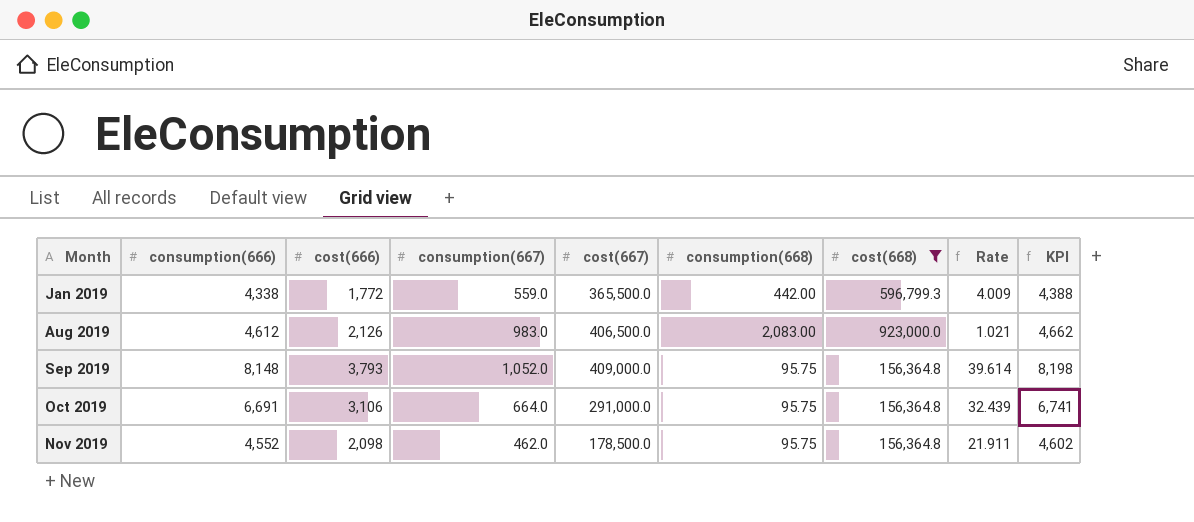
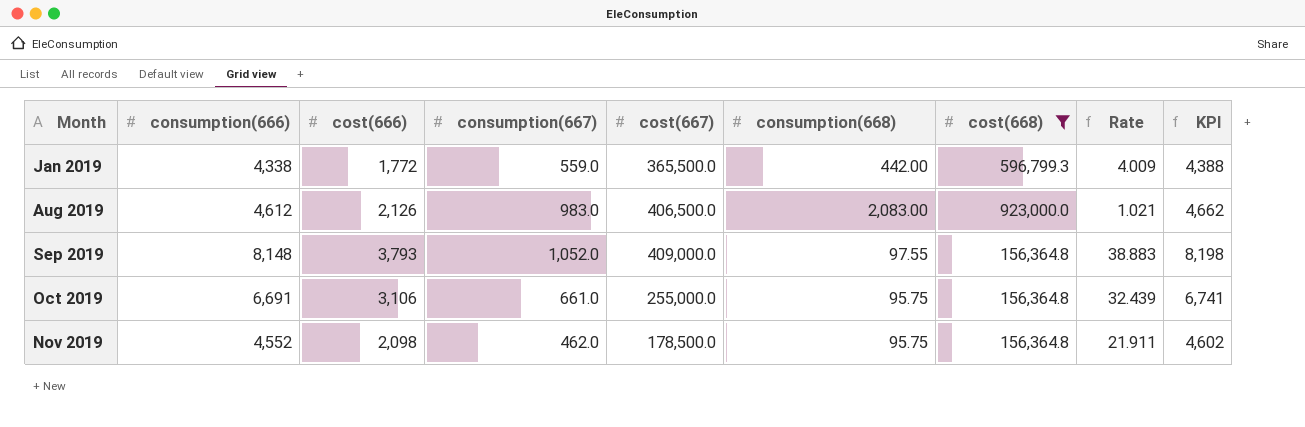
Sep 2019 | consumption(668): 95.75 -> 97.55
Sep 2019 | Rate: 39.614 -> 38.883
Oct 2019 | consumption(667): 664.0 -> 661.0
Oct 2019 | cost(667): 291,000.0 -> 255,000.0

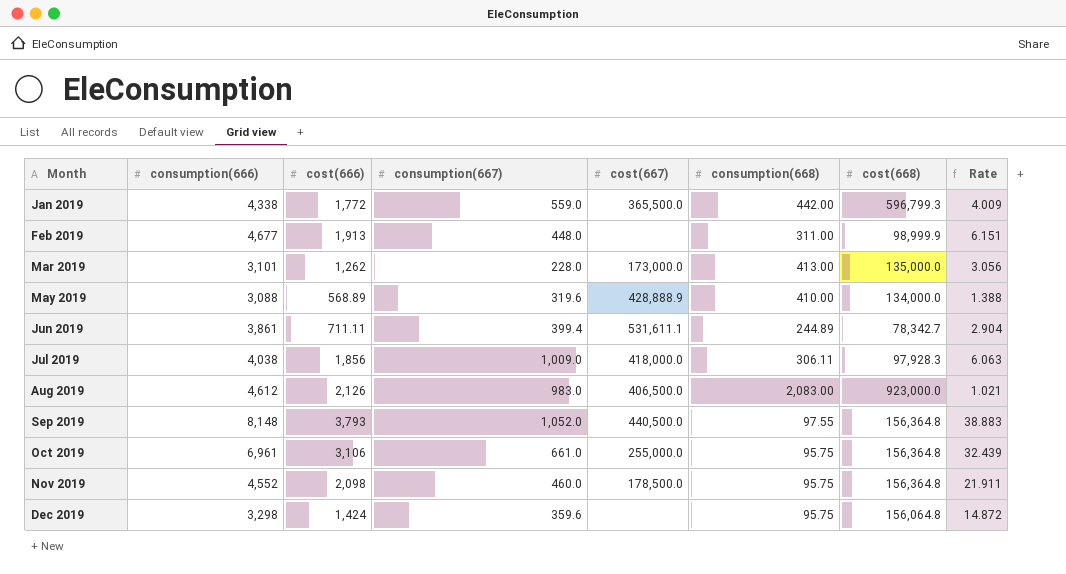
filter: cost(668) >= 156,364.8 -> none
column KPI | formula: [consumption(666)] + 50 -> none
Sep 2019 | cost(667): 409,000.0 -> 440,500.0
Oct 2019 | consumption(666): 6,691 -> 6,961
Nov 2019 | consumption(667): 462.0 -> 460.0

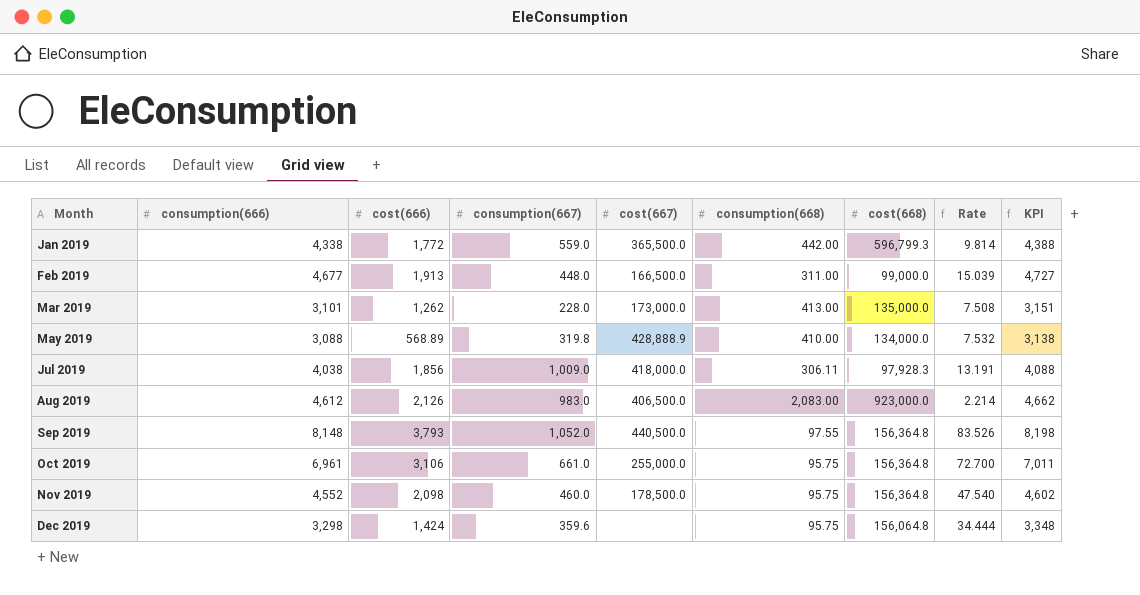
column Rate | formula: [cost(666)] / [consumption(668)] -> [consumption(666)] / [consumption(668)]
column KPI | formula: none -> [consumption(666)] + 50
row Jun 2019: 3,861 | 711.11 | 399.4 | 531,611.1 | 244.89 | 78,342.7 | 2.904 -> none
Feb 2019 | cost(667): none -> 166,500.0
Feb 2019 | cost(668): 98,999.9 -> 99,000.0
May 2019 | consumption(667): 319.6 -> 319.8

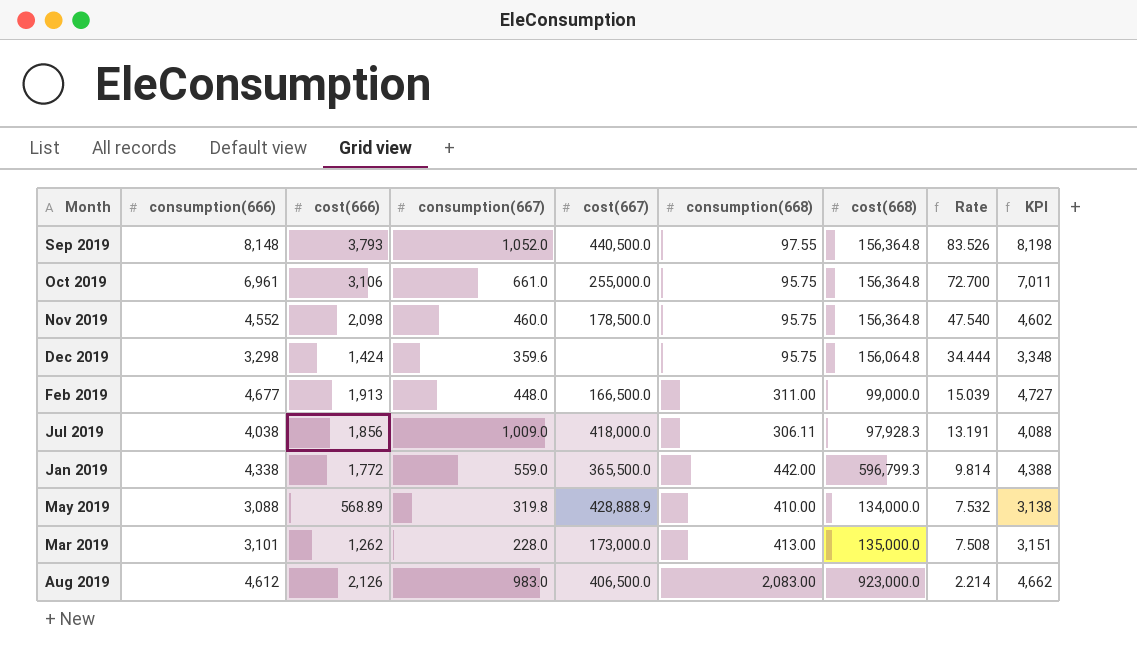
row order: Month ascending -> Rate descending

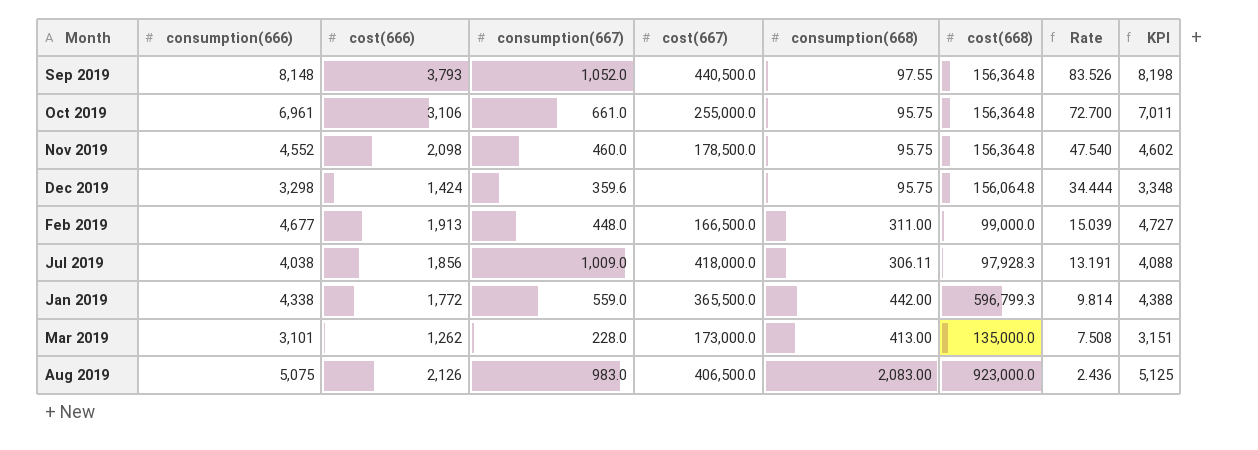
row May 2019: 3,088 | 568.89 | 319.8 | 428,888.9 | 410.00 | 134,000.0 | 7.532 | 3,138 -> none
Aug 2019 | consumption(666): 4,612 -> 5,075
Aug 2019 | Rate: 2.214 -> 2.436
Aug 2019 | KPI: 4,662 -> 5,125

